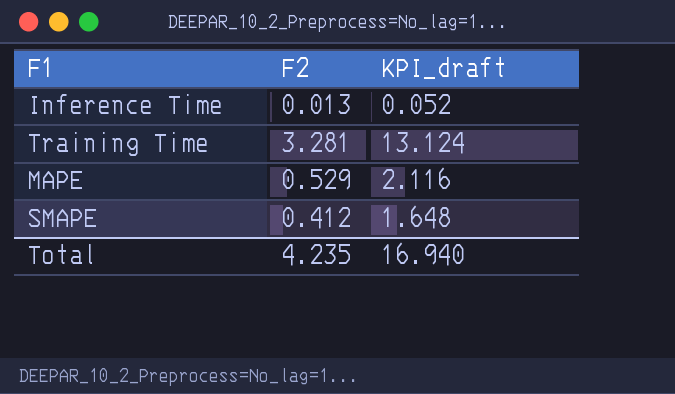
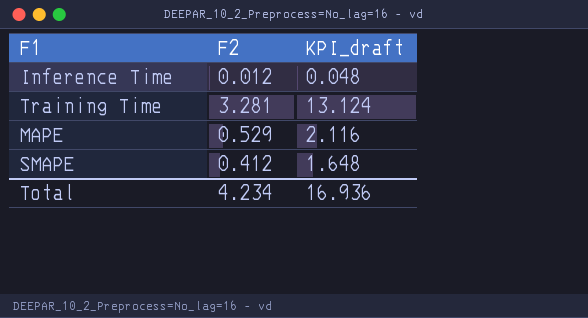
Inference Time | F2: 0.013 -> 0.012
Inference Time | KPI_draft: 0.052 -> 0.048
Total | F2: 4.235 -> 4.234
Total | KPI_draft: 16.940 -> 16.936

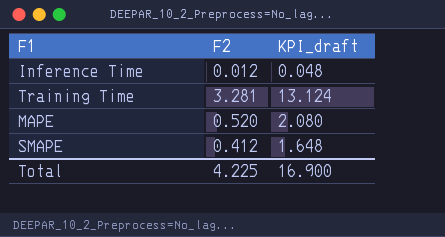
MAPE | F2: 0.529 -> 0.520
MAPE | KPI_draft: 2.116 -> 2.080
Total | F2: 4.234 -> 4.225
Total | KPI_draft: 16.936 -> 16.900

